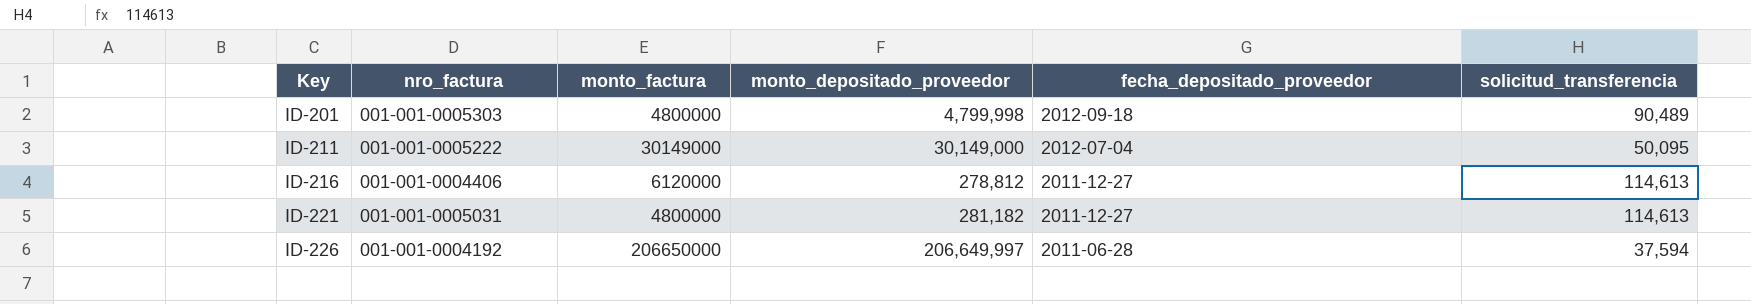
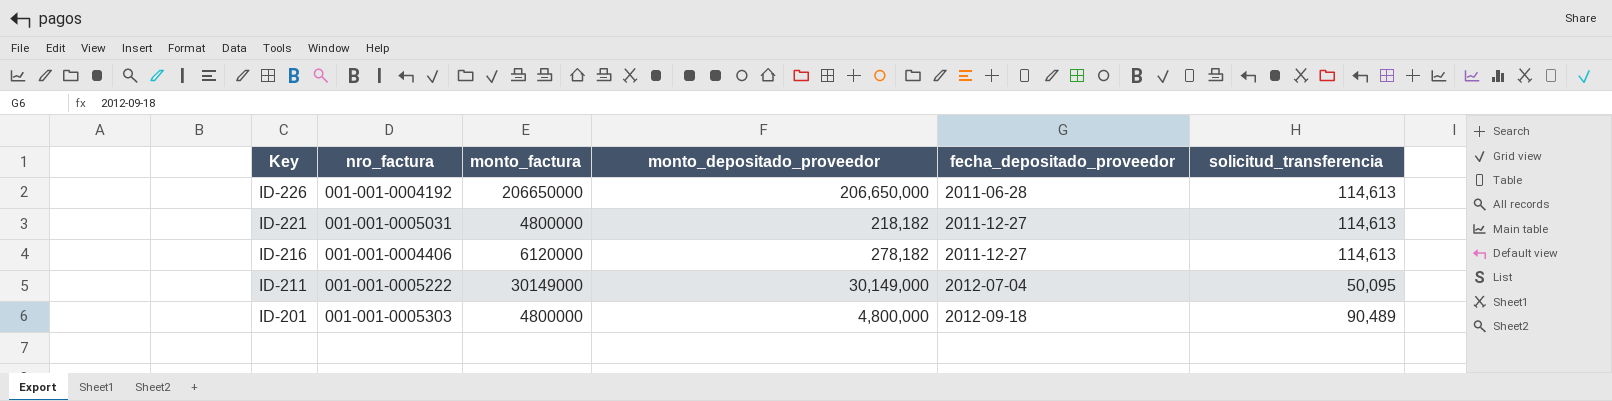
row order: Key ascending -> Key descending
ID-226 | monto_depositado_proveedor: 206,649,997 -> 206,650,000
ID-226 | solicitud_transferencia: 37,594 -> 114,613
ID-221 | monto_depositado_proveedor: 281,182 -> 218,182
ID-216 | monto_depositado_proveedor: 278,812 -> 278,182
ID-201 | monto_depositado_proveedor: 4,799,998 -> 4,800,000

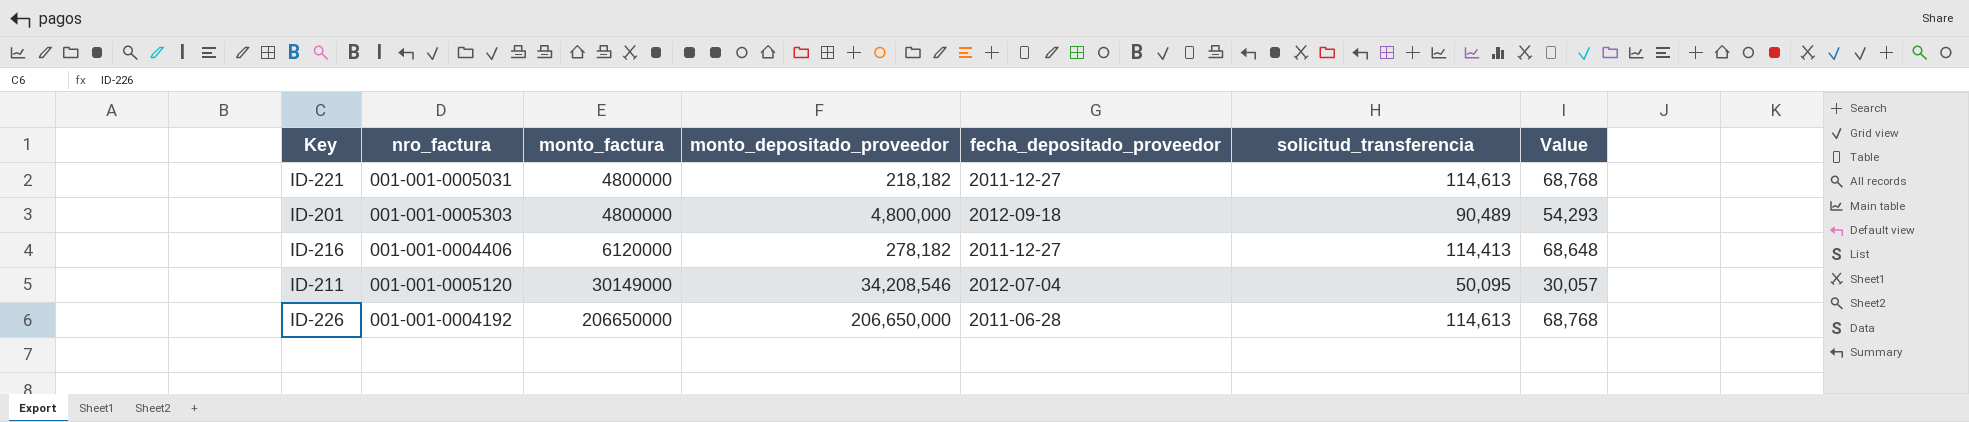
row order: Key descending -> monto_factura ascending
column Value | formula: none -> [solicitud_transferencia] * 0.6
ID-216 | solicitud_transferencia: 114,613 -> 114,413
ID-211 | nro_factura: 001-001-0005222 -> 001-001-0005120
ID-211 | monto_depositado_proveedor: 30,149,000 -> 34,208,546

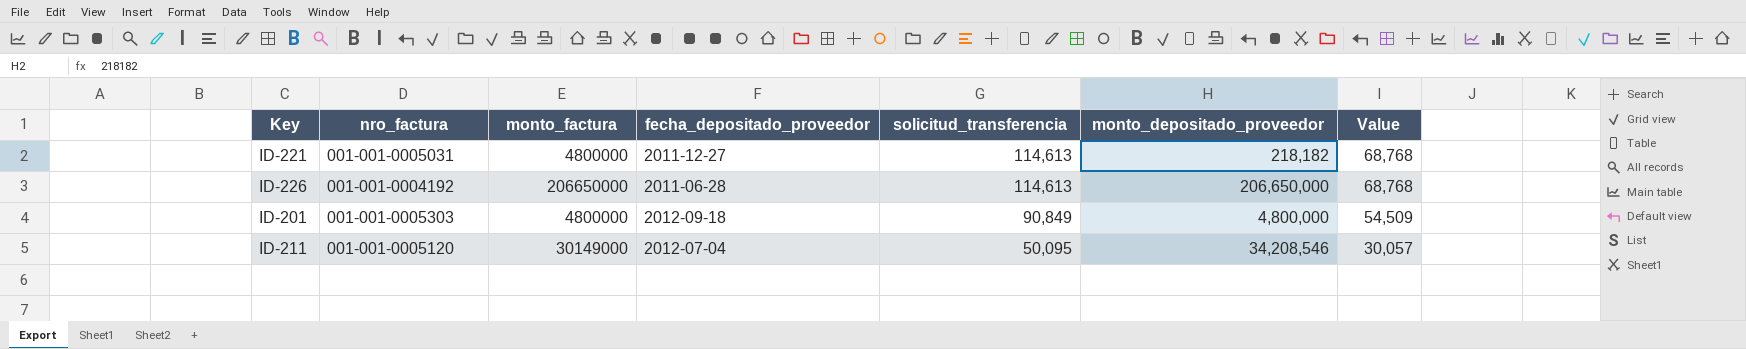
row order: monto_factura ascending -> solicitud_transferencia descending
column monto_depositado_proveedor | position: 4 -> 6
row ID-216: 001-001-0004406 | 6120000 | 278,182 | 2011-12-27 | 114,413 | 68,648 -> none
ID-201 | solicitud_transferencia: 90,489 -> 90,849
ID-201 | Value: 54,293 -> 54,509

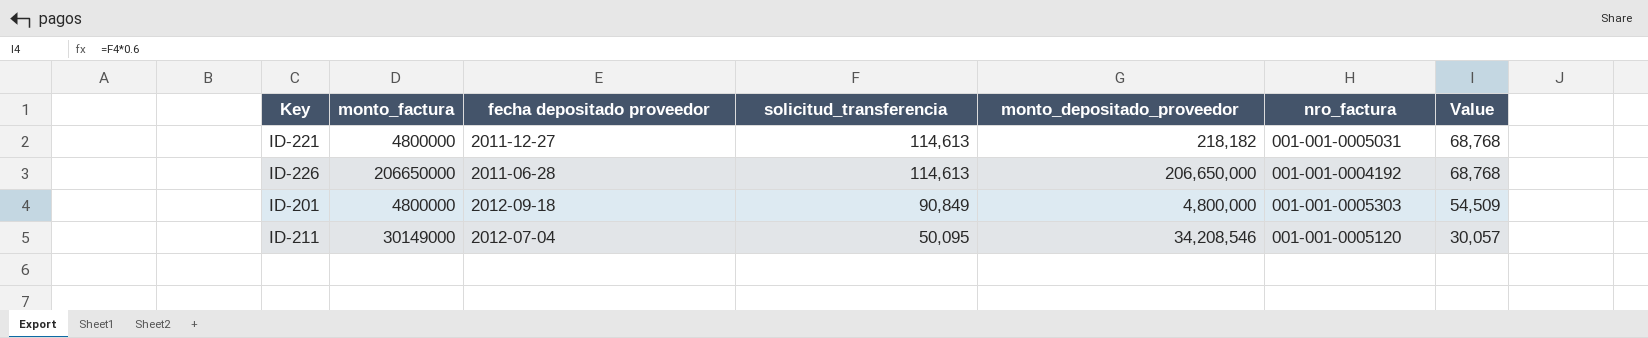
column name: fecha_depositado_proveedor -> fecha depositado proveedor
column nro_factura | position: 2 -> 6

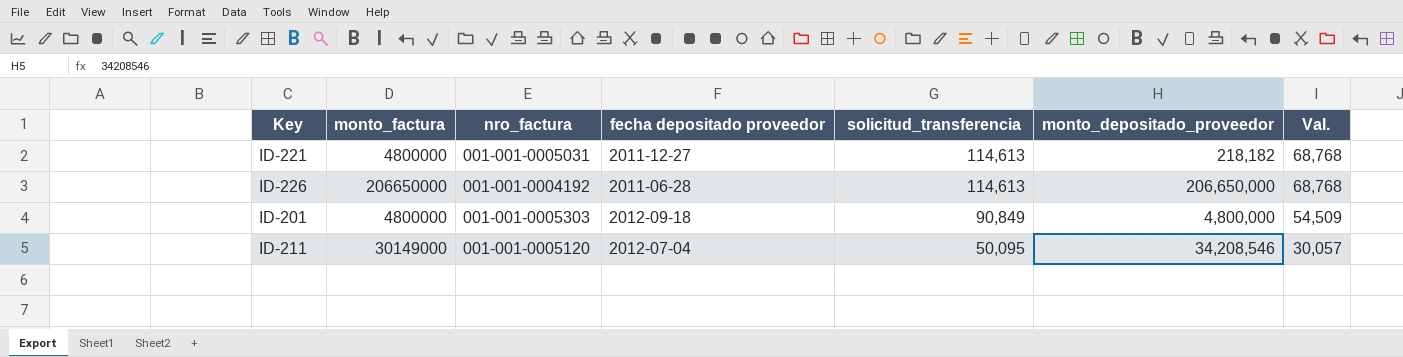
column nro_factura | position: 6 -> 3
column name: Value -> Val.

